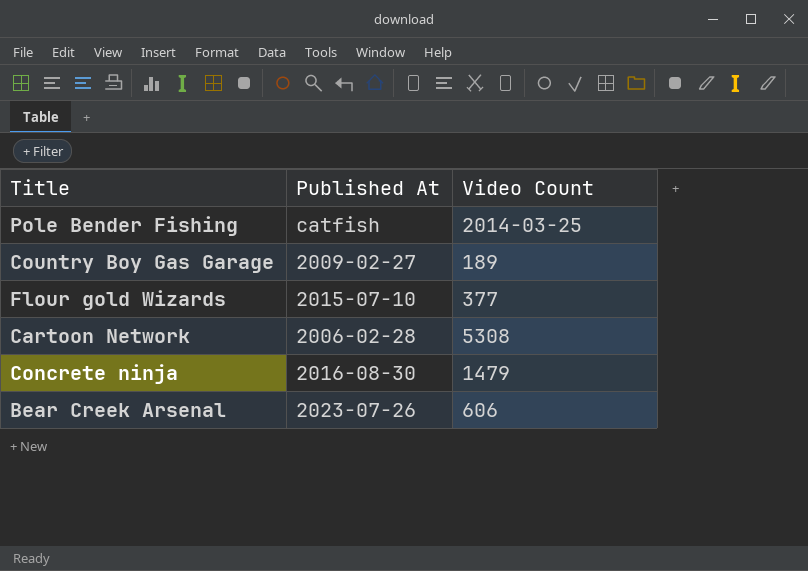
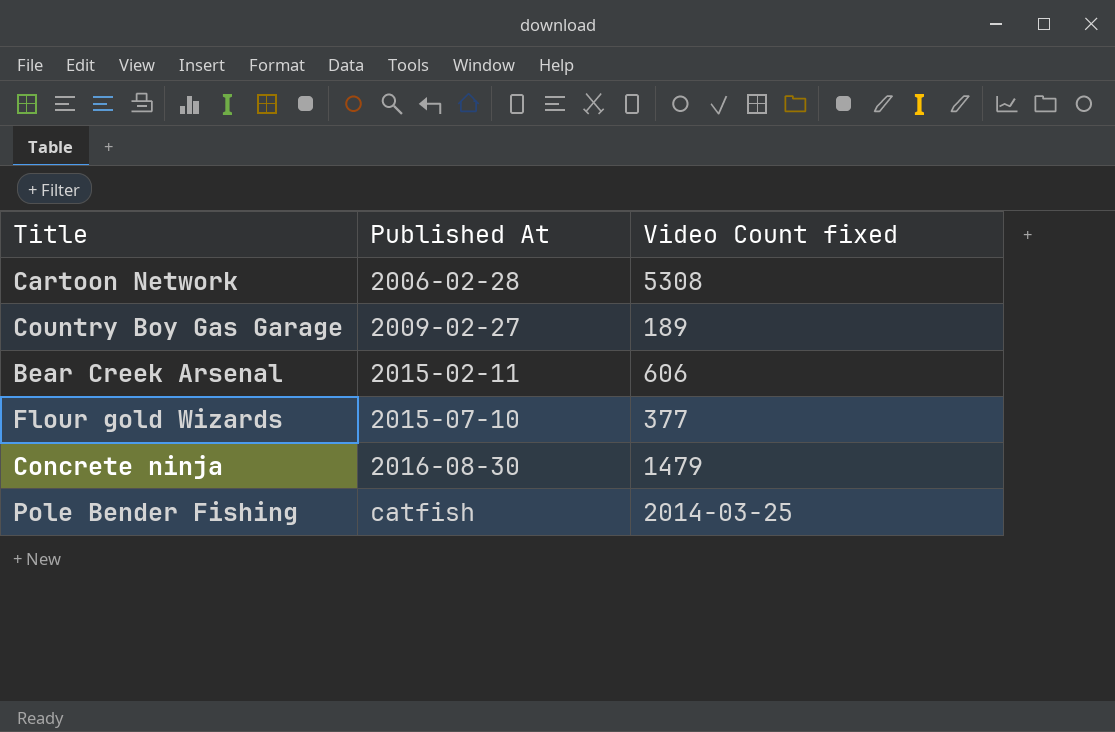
row order: none -> Published At ascending
column name: Video Count -> Video Count fixed
Bear Creek Arsenal | Published At: 2023-07-26 -> 2015-02-11

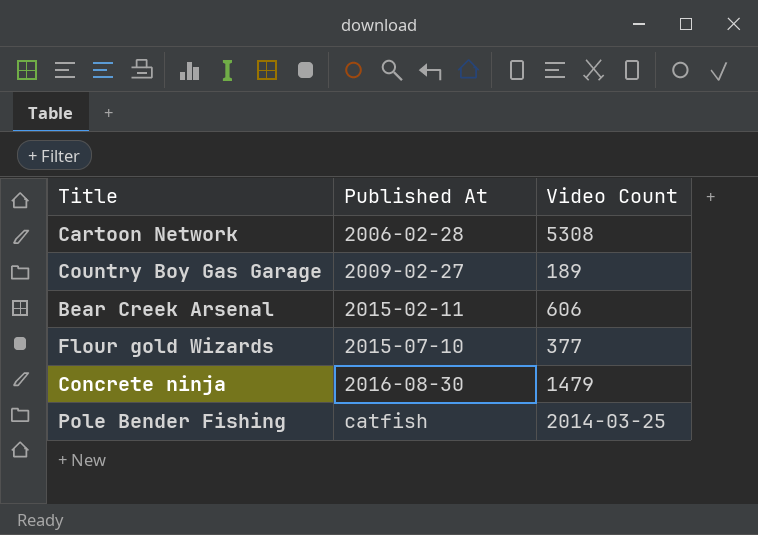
column name: Video Count fixed -> Video Count

